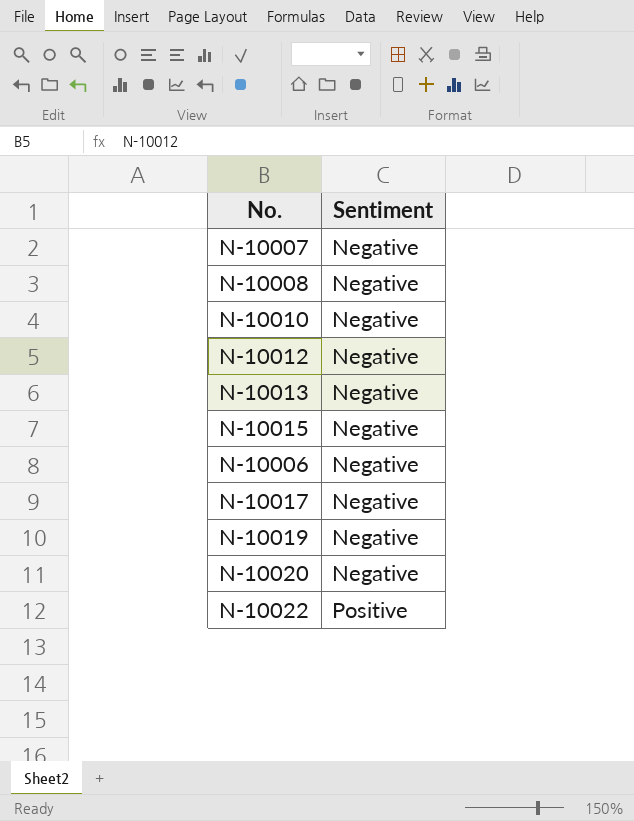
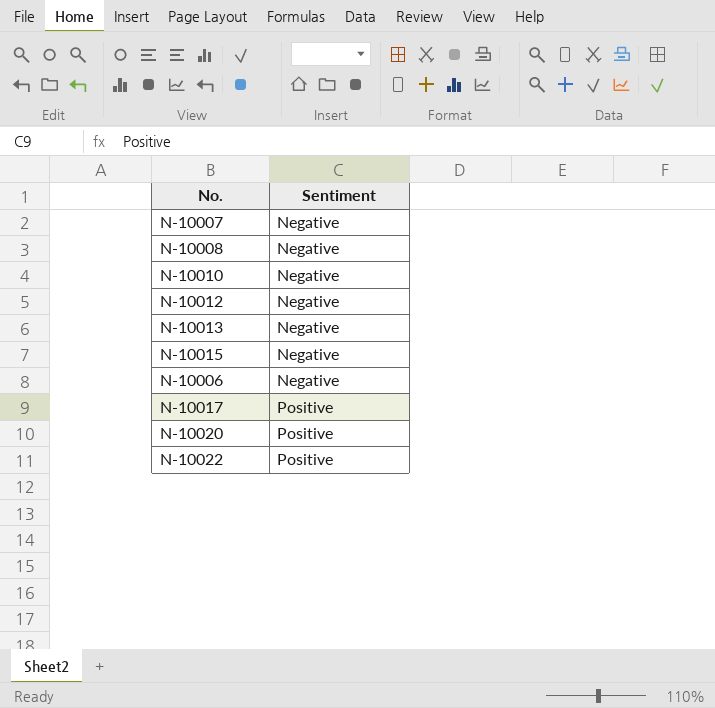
row N-10019: Negative -> none
N-10017 | Sentiment: Negative -> Positive
N-10020 | Sentiment: Negative -> Positive

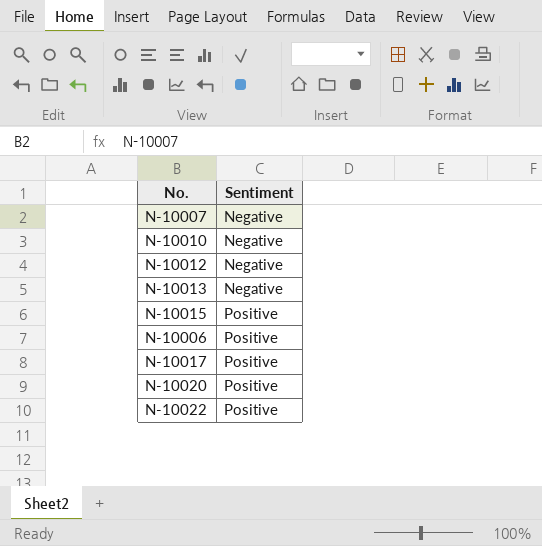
row N-10008: Negative -> none
N-10015 | Sentiment: Negative -> Positive
N-10006 | Sentiment: Negative -> Positive

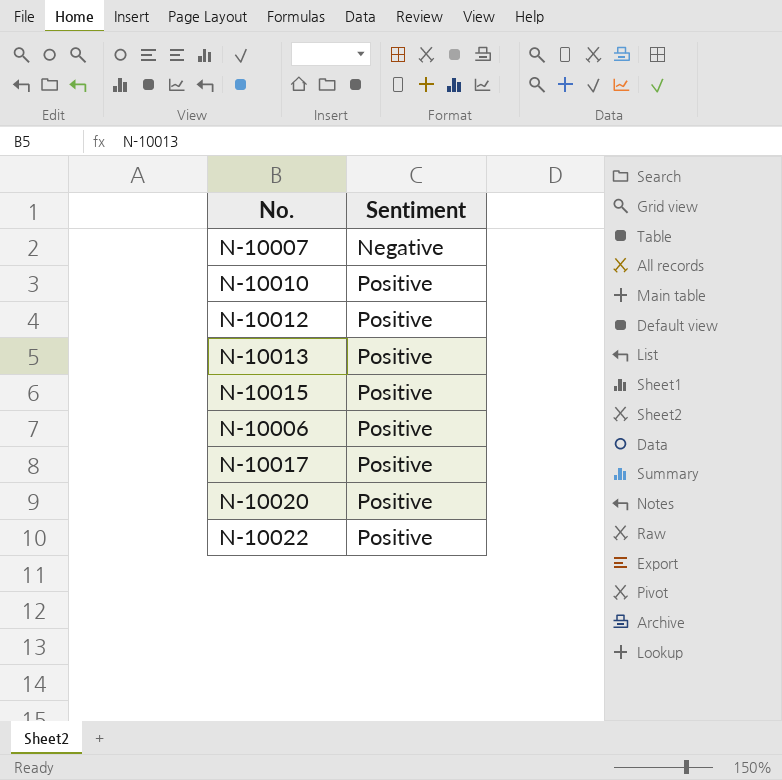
N-10010 | Sentiment: Negative -> Positive
N-10012 | Sentiment: Negative -> Positive
N-10013 | Sentiment: Negative -> Positive

